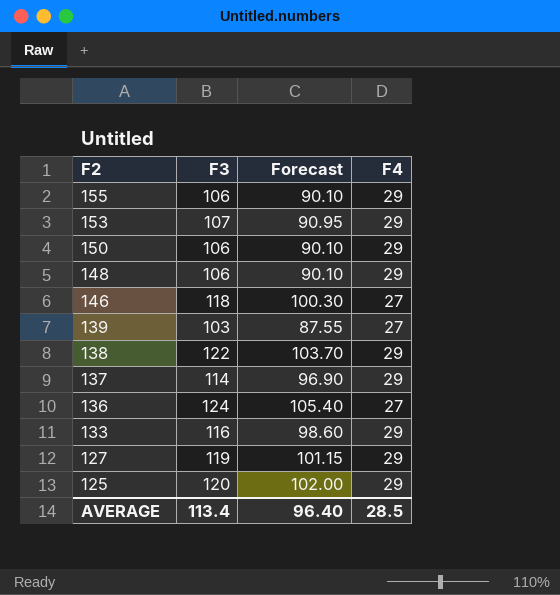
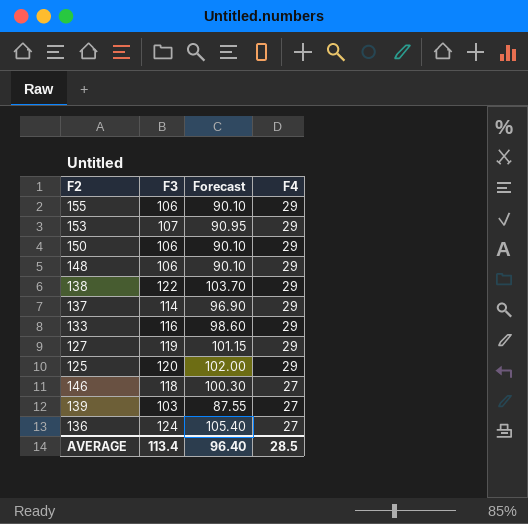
row order: F2 descending -> F4 descending

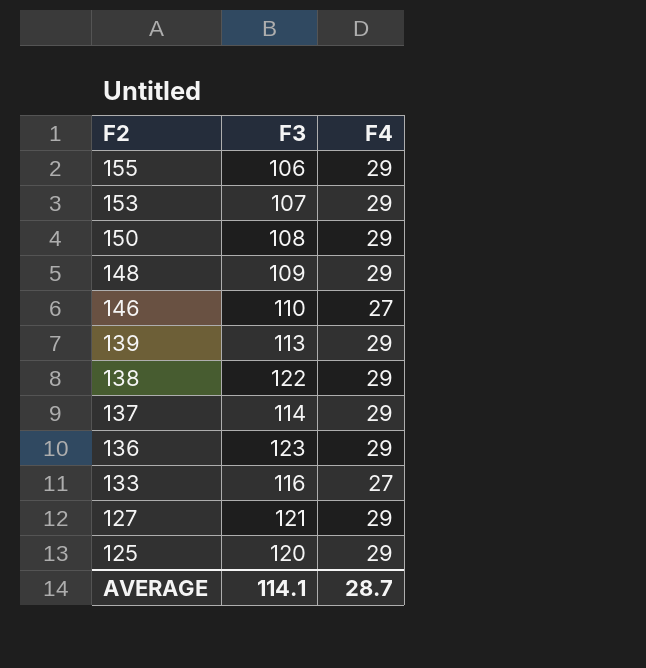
row order: F4 descending -> F2 descending
column Forecast | formula: [F3] * 0.85 -> none
150 | F3: 106 -> 108
148 | F3: 106 -> 109
146 | F3: 118 -> 110
139 | F3: 103 -> 113
139 | F4: 27 -> 29
136 | F3: 124 -> 123
136 | F4: 27 -> 29
133 | F4: 29 -> 27
127 | F3: 119 -> 121
AVERAGE | F3: 113.4 -> 114.1
AVERAGE | F4: 28.5 -> 28.7

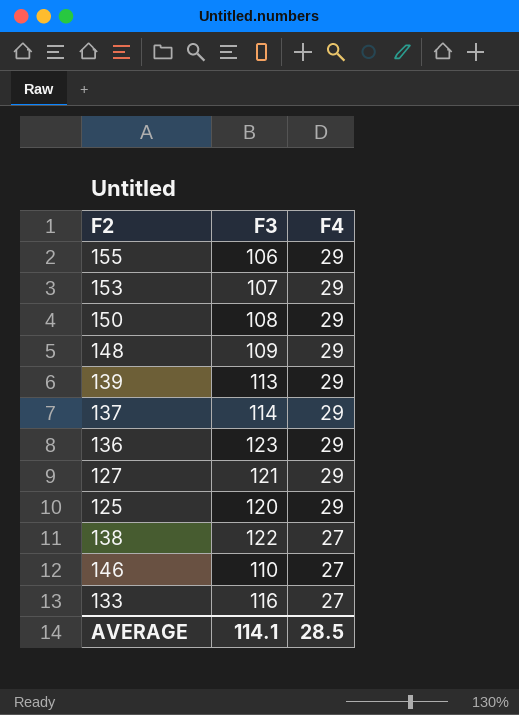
row order: F2 descending -> F4 descending
138 | F4: 29 -> 27
AVERAGE | F4: 28.7 -> 28.5

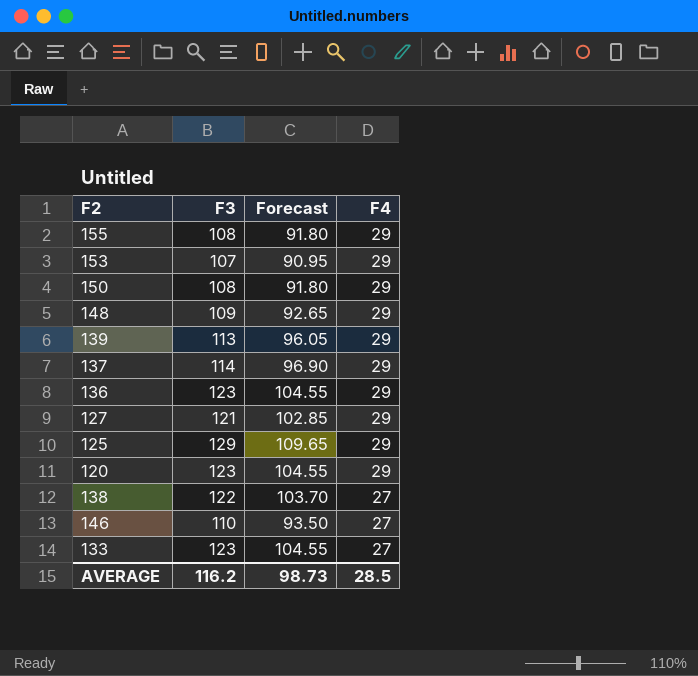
column Forecast | formula: none -> [F3] * 0.85
155 | F3: 106 -> 108
125 | F3: 120 -> 129
row 120: none -> 123 | 104.55 | 29
133 | F3: 116 -> 123
AVERAGE | F3: 114.1 -> 116.2

